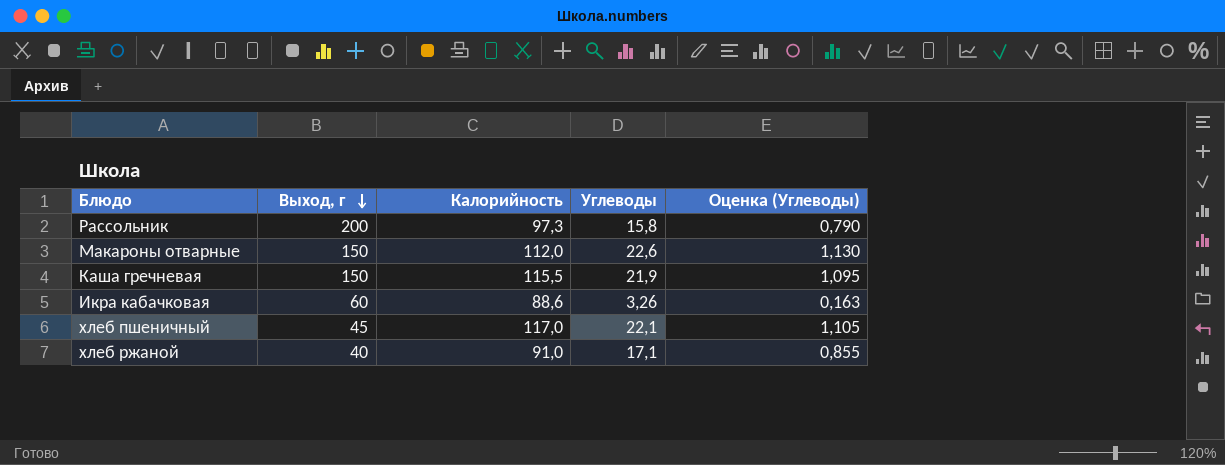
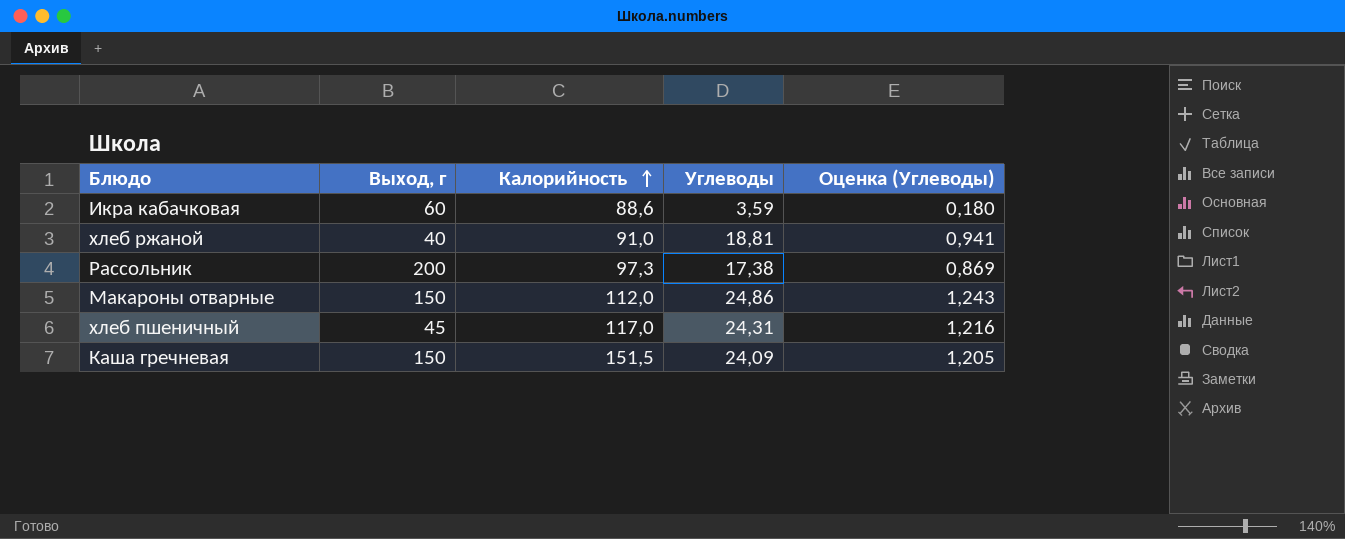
row order: Выход, г descending -> Калорийность ascending
Икра кабачковая | Углеводы: 3,26 -> 3,59
Икра кабачковая | Оценка (Углеводы): 0,163 -> 0,180
хлеб ржаной | Углеводы: 17,1 -> 18,81
хлеб ржаной | Оценка (Углеводы): 0,855 -> 0,941
Рассольник | Углеводы: 15,8 -> 17,38
Рассольник | Оценка (Углеводы): 0,790 -> 0,869
Макароны отварные | Углеводы: 22,6 -> 24,86
Макароны отварные | Оценка (Углеводы): 1,130 -> 1,243
хлеб пшеничный | Углеводы: 22,1 -> 24,31
хлеб пшеничный | Оценка (Углеводы): 1,105 -> 1,216
Каша гречневая | Калорийность: 115,5 -> 151,5
Каша гречневая | Углеводы: 21,9 -> 24,09
Каша гречневая | Оценка (Углеводы): 1,095 -> 1,205

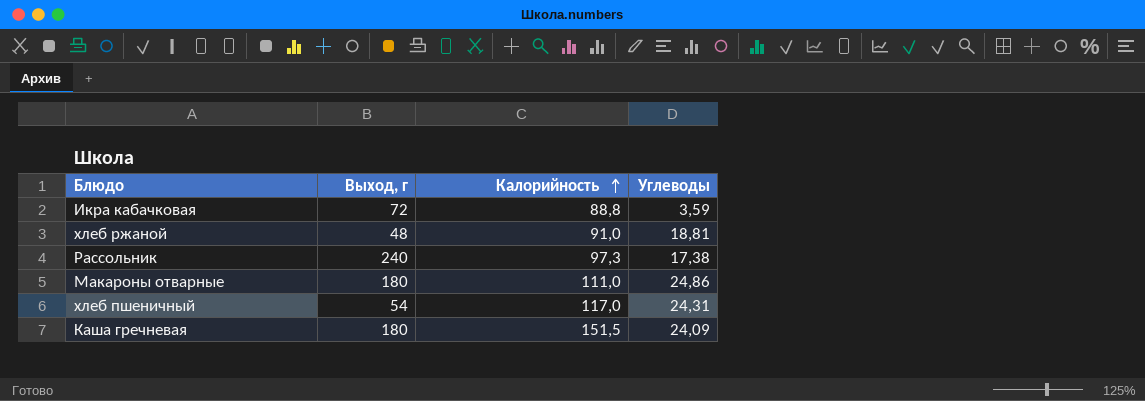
column Оценка (Углеводы) | formula: [Углеводы] * 0,05 -> none
Икра кабачковая | Выход, г: 60 -> 72
Икра кабачковая | Калорийность: 88,6 -> 88,8
хлеб ржаной | Выход, г: 40 -> 48
Рассольник | Выход, г: 200 -> 240
Макароны отварные | Выход, г: 150 -> 180
Макароны отварные | Калорийность: 112,0 -> 111,0
хлеб пшеничный | Выход, г: 45 -> 54
Каша гречневая | Выход, г: 150 -> 180

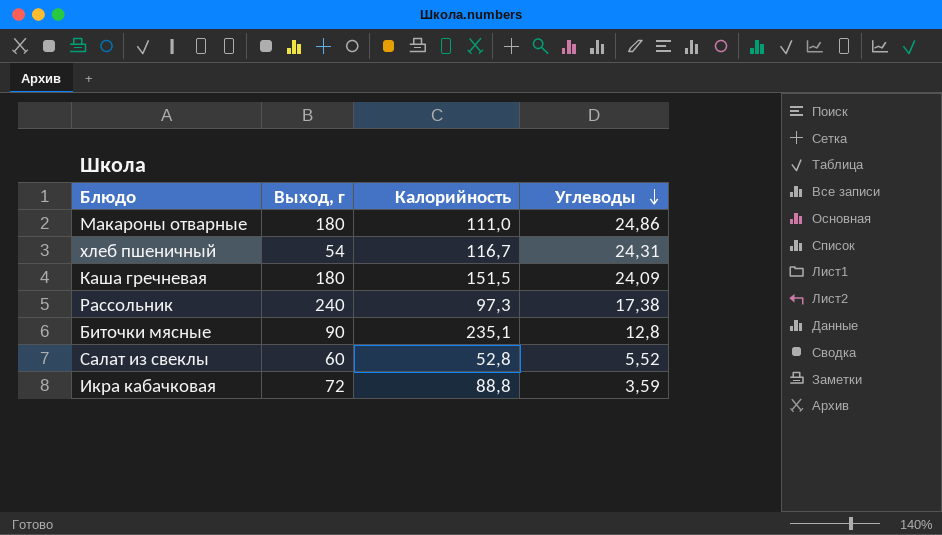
row order: Калорийность ascending -> Углеводы descending
row хлеб ржаной: 48 | 91,0 | 18,81 -> none
хлеб пшеничный | Калорийность: 117,0 -> 116,7
row Биточки мясные: none -> 90 | 235,1 | 12,8
row Салат из свеклы: none -> 60 | 52,8 | 5,52

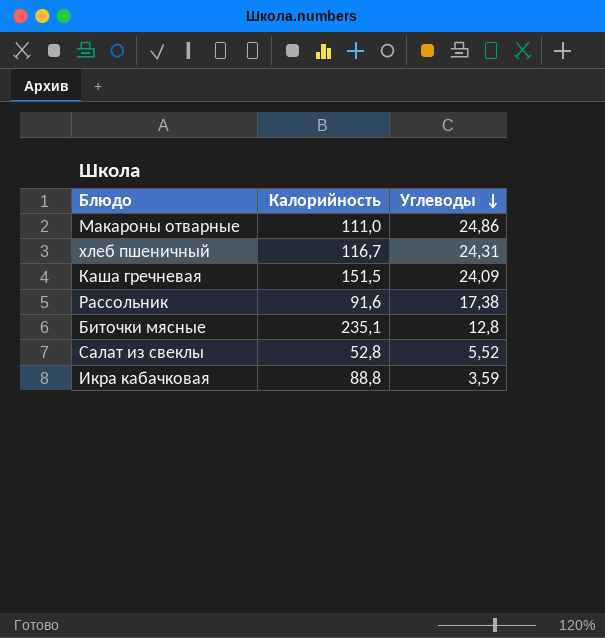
column Выход, г | position: 2 -> none
Рассольник | Калорийность: 97,3 -> 91,6

